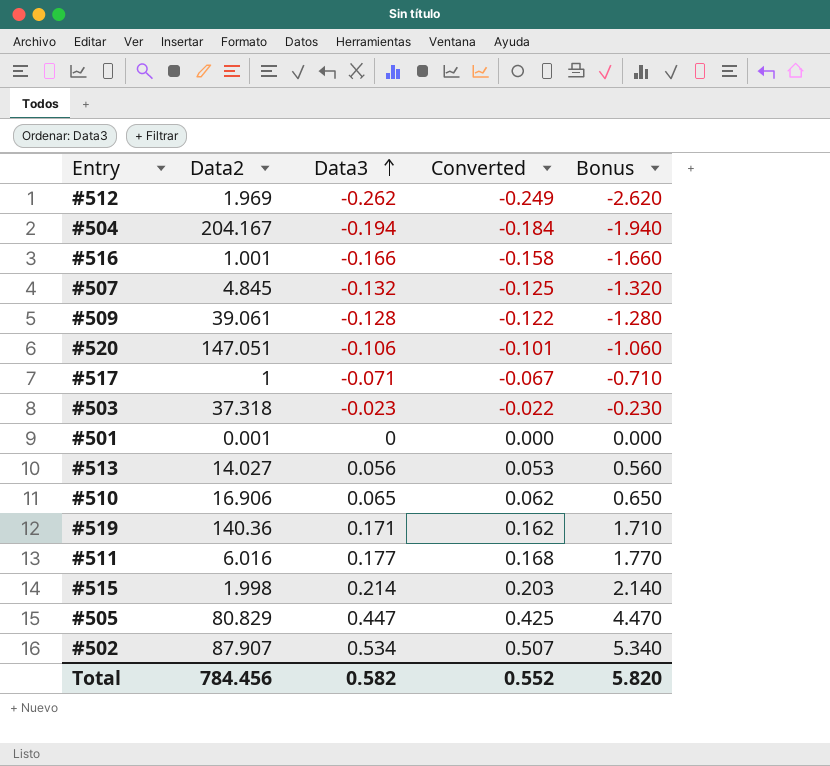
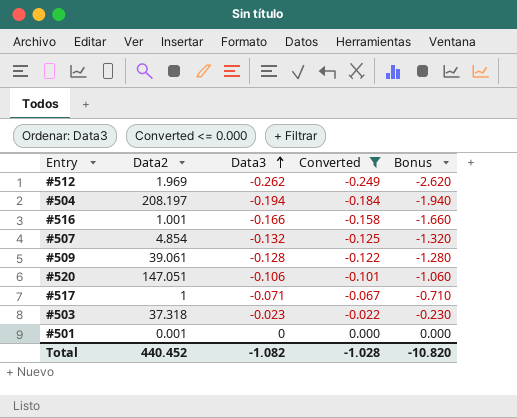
filter: none -> Converted <= 0.000
#504 | Data2: 204.167 -> 208.197
#507 | Data2: 4.845 -> 4.854
Total | Data2: 784.456 -> 440.452
Total | Data3: 0.582 -> -1.082
Total | Converted: 0.552 -> -1.028
Total | Bonus: 5.820 -> -10.820

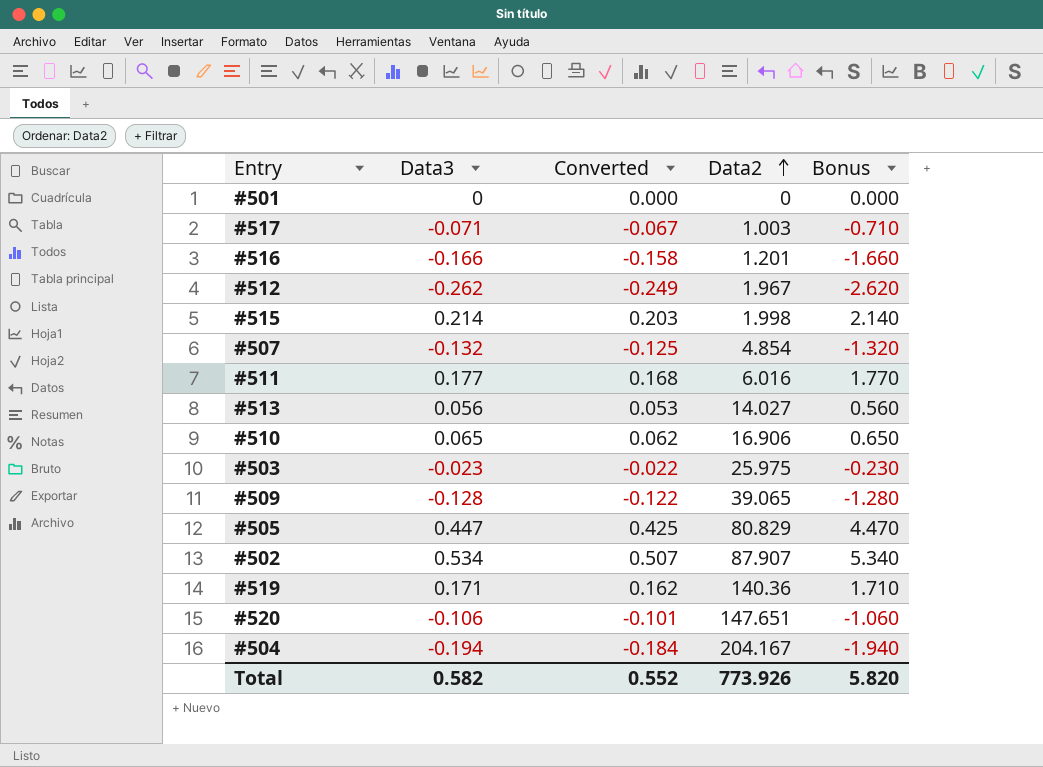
filter: Converted <= 0.000 -> none
row order: Data3 ascending -> Data2 ascending
column Data2 | position: 2 -> 4
#501 | Data2: 0.001 -> 0
#517 | Data2: 1 -> 1.003
#516 | Data2: 1.001 -> 1.201
#512 | Data2: 1.969 -> 1.967
#503 | Data2: 37.318 -> 25.975
#509 | Data2: 39.061 -> 39.065
#520 | Data2: 147.051 -> 147.651
#504 | Data2: 208.197 -> 204.167
Total | Data3: -1.082 -> 0.582
Total | Converted: -1.028 -> 0.552
Total | Data2: 440.452 -> 773.926
Total | Bonus: -10.820 -> 5.820

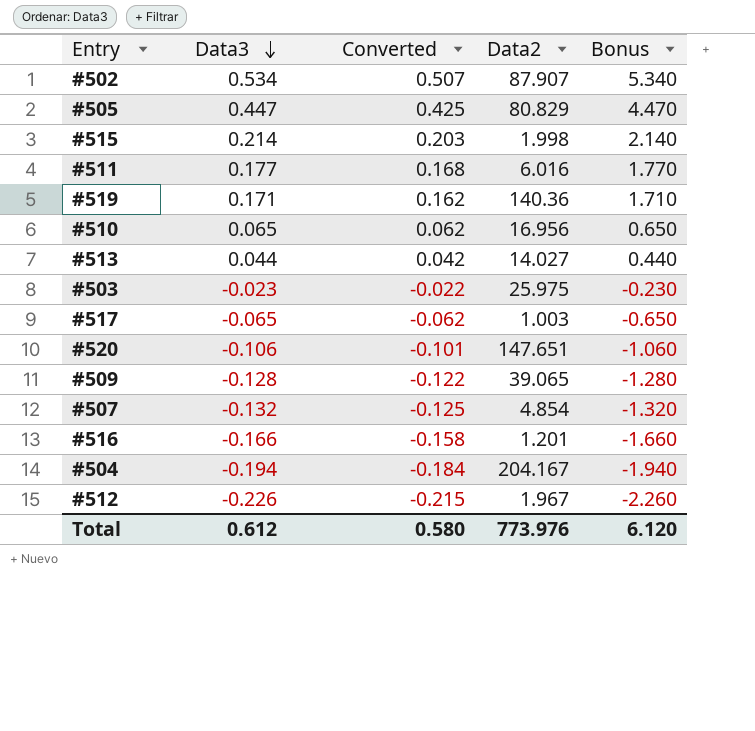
row order: Data2 ascending -> Data3 descending
row #501: 0 | 0.000 | 0 | 0.000 -> none
#510 | Data2: 16.906 -> 16.956
#513 | Data3: 0.056 -> 0.044
#513 | Converted: 0.053 -> 0.042
#513 | Bonus: 0.560 -> 0.440
#517 | Data3: -0.071 -> -0.065
#517 | Converted: -0.067 -> -0.062
#517 | Bonus: -0.710 -> -0.650
#512 | Data3: -0.262 -> -0.226
#512 | Converted: -0.249 -> -0.215
#512 | Bonus: -2.620 -> -2.260
Total | Data3: 0.582 -> 0.612
Total | Converted: 0.552 -> 0.580
Total | Data2: 773.926 -> 773.976
Total | Bonus: 5.820 -> 6.120

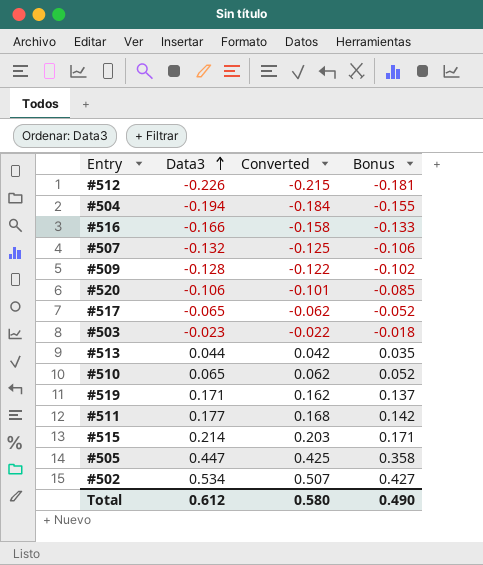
row order: Data3 descending -> Data3 ascending
column Data2 | position: 4 -> none
column Bonus | formula: [Data3] * 10 -> [Data3] * 0.8
Total | Bonus: 6.120 -> 0.490

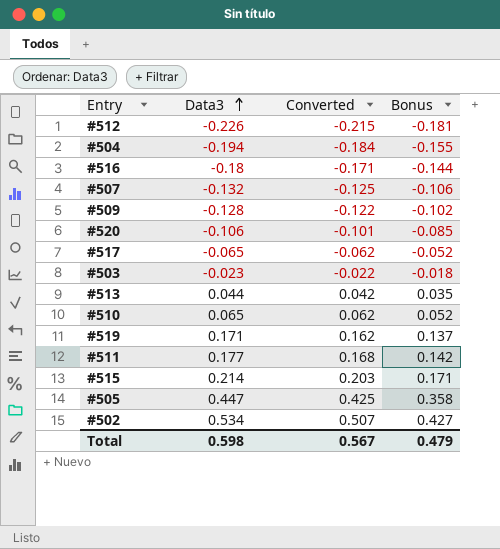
#516 | Data3: -0.166 -> -0.18
#516 | Converted: -0.158 -> -0.171
#516 | Bonus: -0.133 -> -0.144
Total | Data3: 0.612 -> 0.598
Total | Converted: 0.580 -> 0.567
Total | Bonus: 0.490 -> 0.479

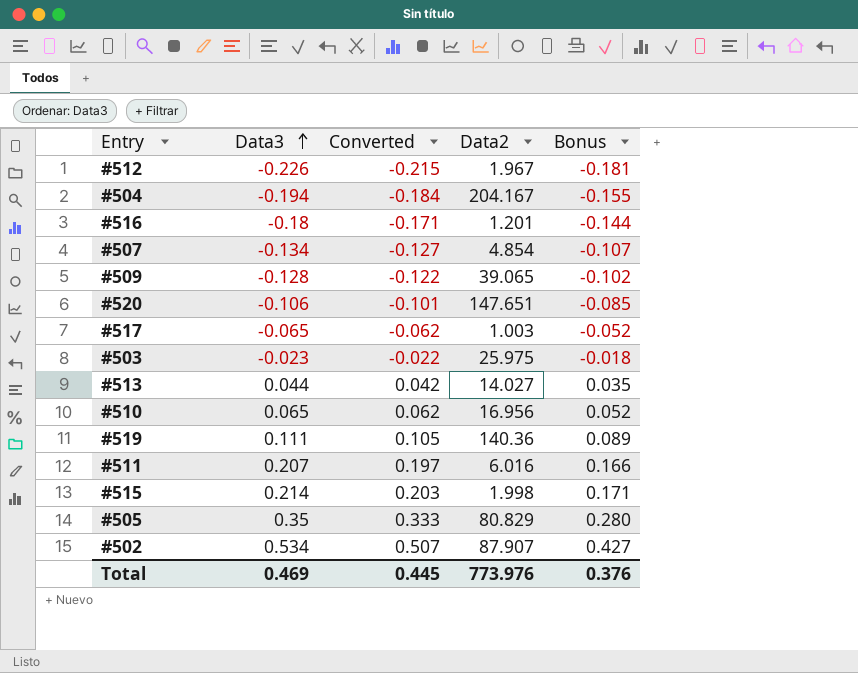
column Data2 | position: none -> 4
#507 | Data3: -0.132 -> -0.134
#507 | Converted: -0.125 -> -0.127
#507 | Bonus: -0.106 -> -0.107
#519 | Data3: 0.171 -> 0.111
#519 | Converted: 0.162 -> 0.105
#519 | Bonus: 0.137 -> 0.089
#511 | Data3: 0.177 -> 0.207
#511 | Converted: 0.168 -> 0.197
#511 | Bonus: 0.142 -> 0.166
#505 | Data3: 0.447 -> 0.35
#505 | Converted: 0.425 -> 0.333
#505 | Bonus: 0.358 -> 0.280
Total | Data3: 0.598 -> 0.469
Total | Converted: 0.567 -> 0.445
Total | Bonus: 0.479 -> 0.376

